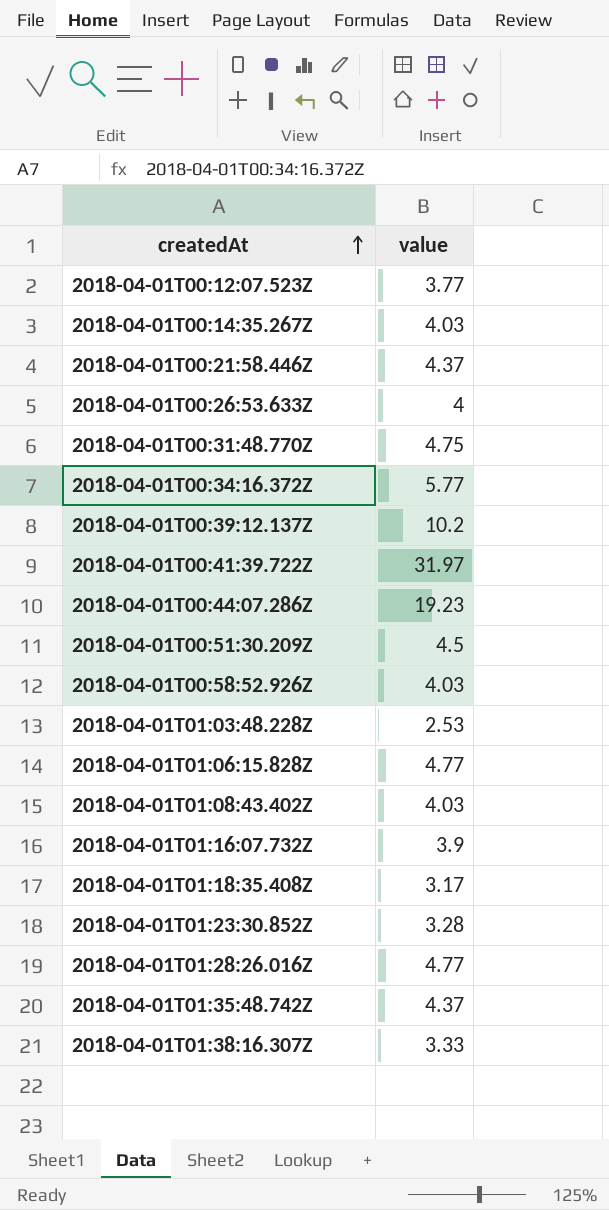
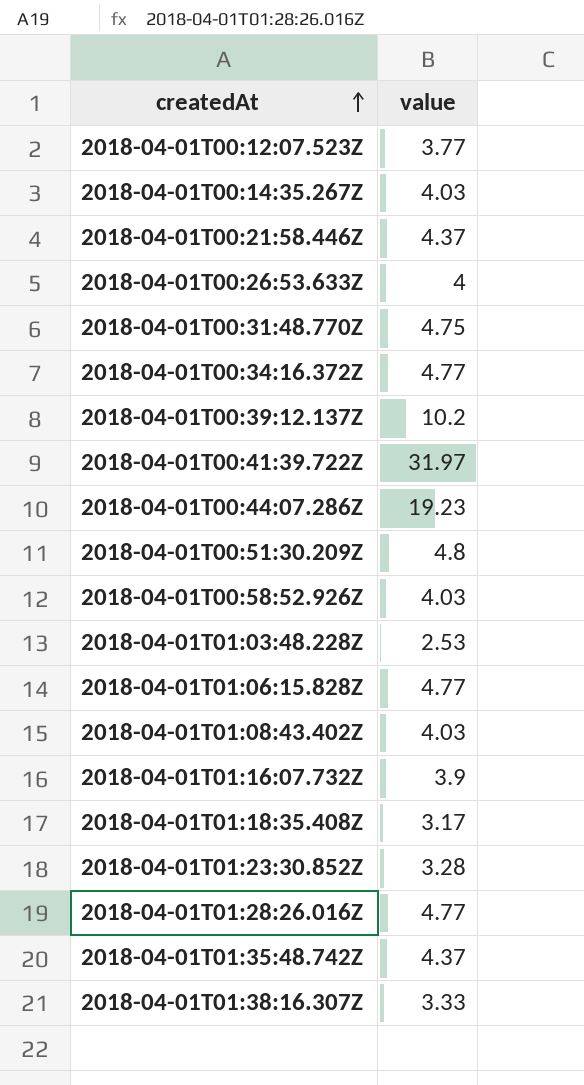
2018-04-01T00:34:16.372Z | value: 5.77 -> 4.77
2018-04-01T00:51:30.209Z | value: 4.5 -> 4.8

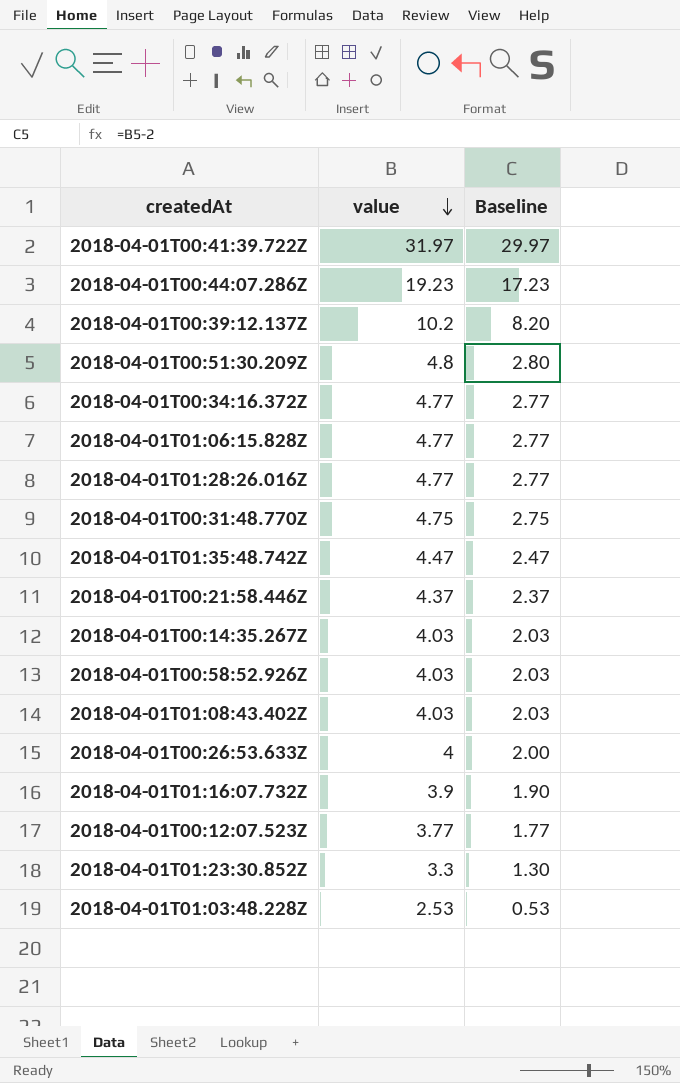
row order: createdAt ascending -> value descending
column Baseline | formula: none -> [value] - 2
row 2018-04-01T01:18:35.408Z: 3.17 -> none
row 2018-04-01T01:38:16.307Z: 3.33 -> none
2018-04-01T01:35:48.742Z | value: 4.37 -> 4.47
2018-04-01T01:23:30.852Z | value: 3.28 -> 3.3

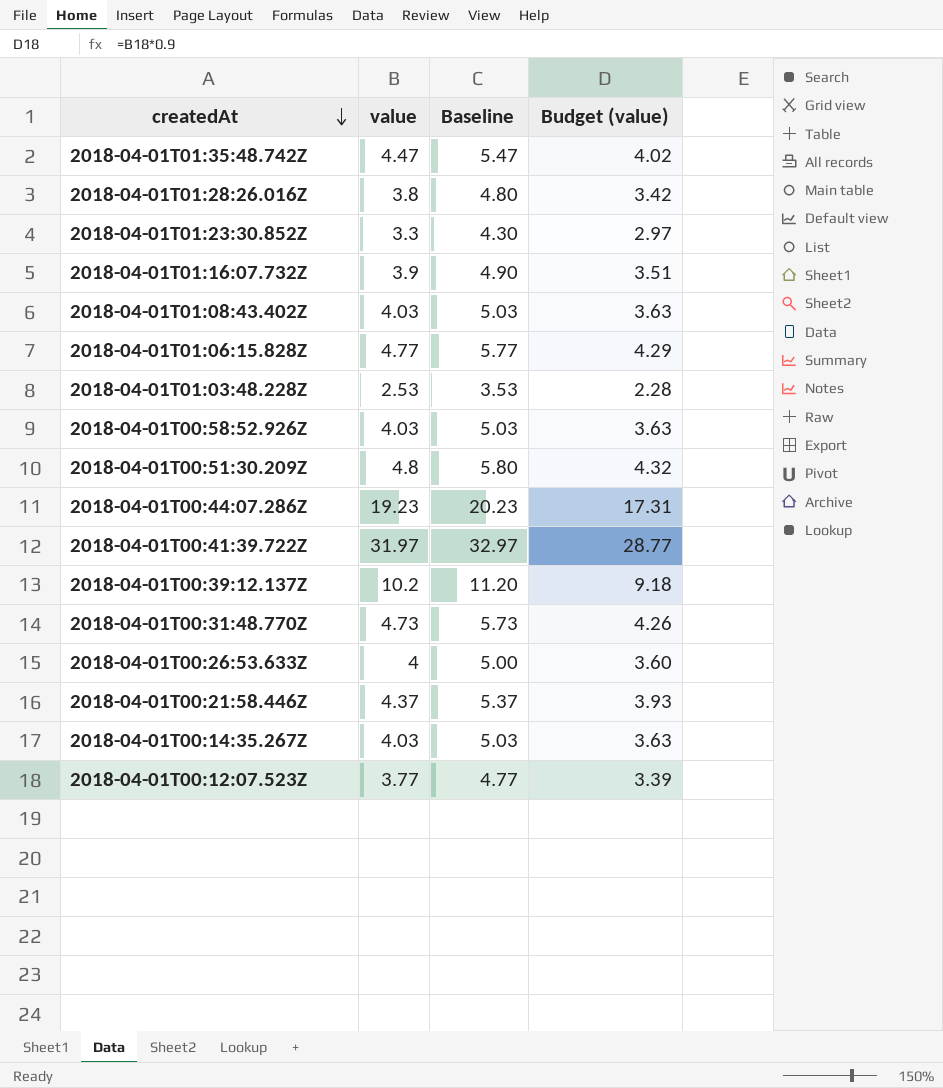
row order: value descending -> createdAt descending
column Baseline | formula: [value] - 2 -> [value] + 1
column Budget (value) | formula: none -> [value] * 0.9
row 2018-04-01T00:34:16.372Z: 4.77 | 2.77 -> none
2018-04-01T01:28:26.016Z | value: 4.77 -> 3.8
2018-04-01T00:31:48.770Z | value: 4.75 -> 4.73

